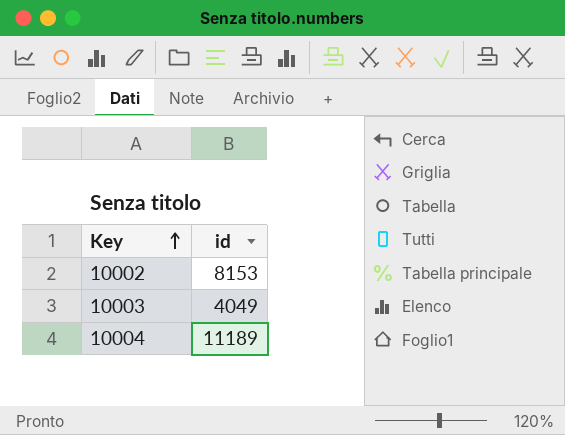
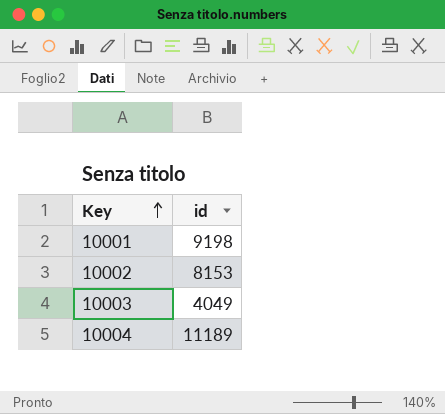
row 10001: none -> 9198

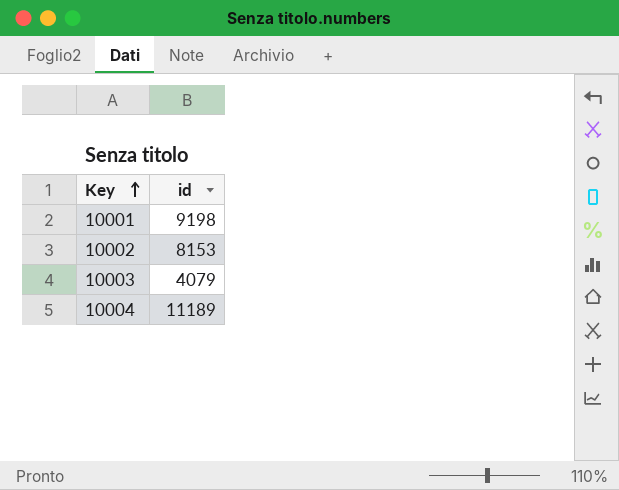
10003 | id: 4049 -> 4079

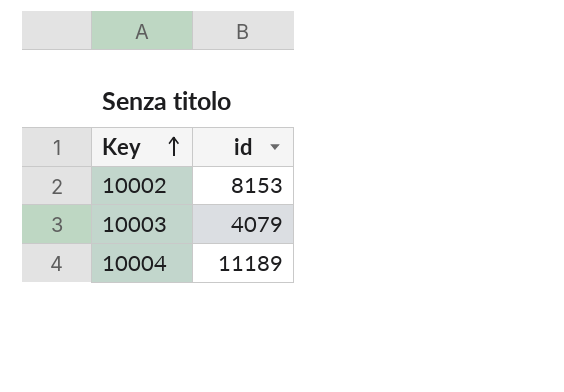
row 10001: 9198 -> none

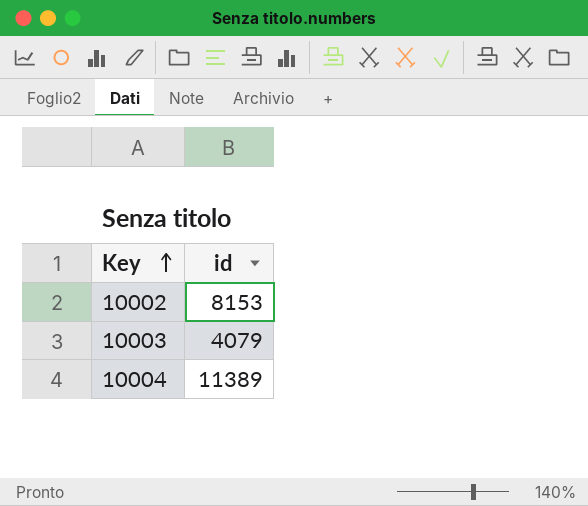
10004 | id: 11189 -> 11389

